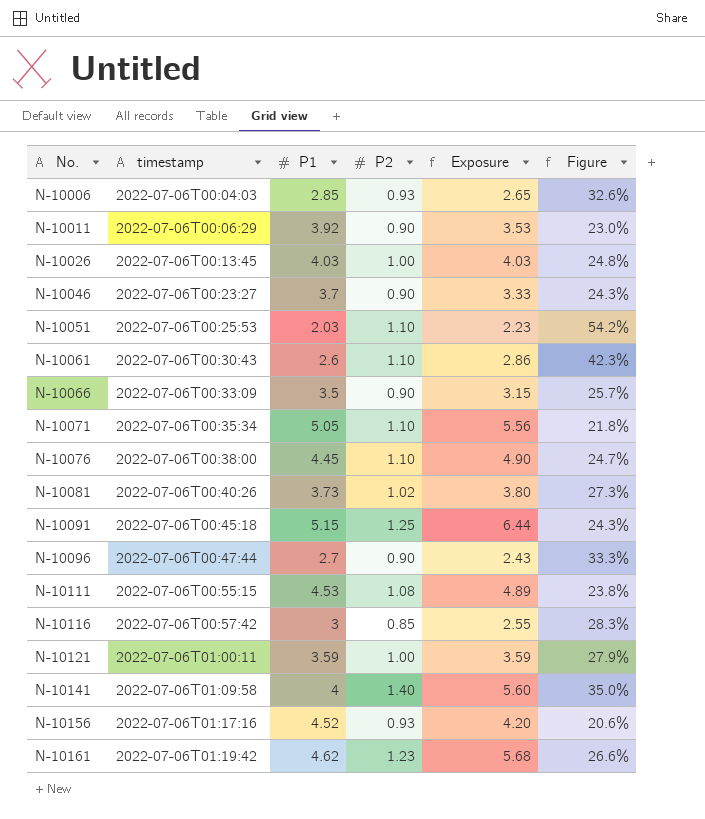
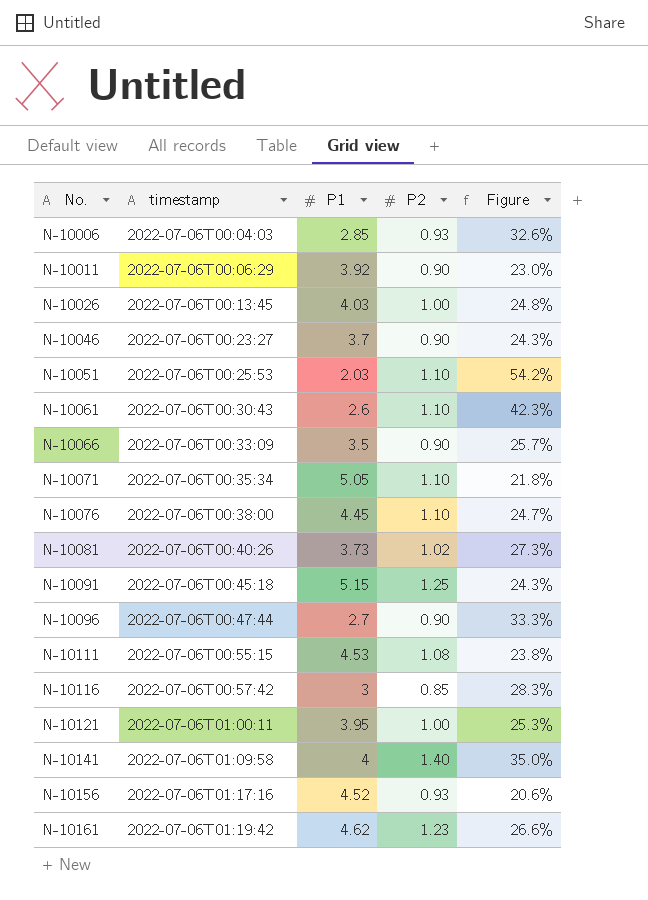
column Exposure | formula: [P1] * [P2] -> none
N-10121 | P1: 3.59 -> 3.95
N-10121 | Figure: 27.9% -> 25.3%

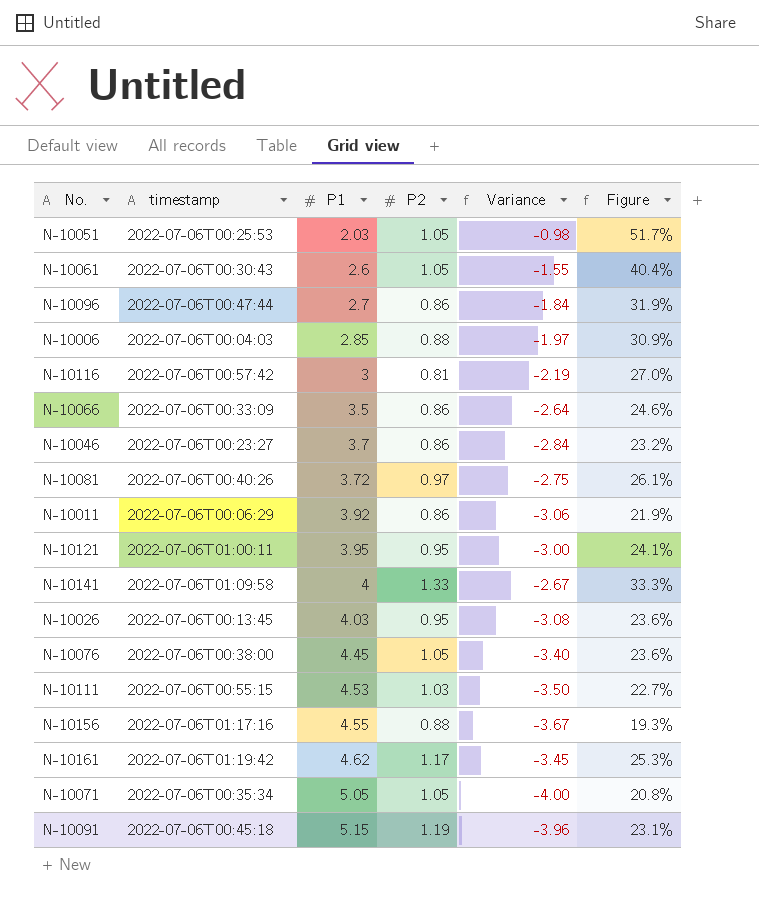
row order: No. ascending -> P1 ascending
column Variance | formula: none -> [P2] - [P1]
N-10051 | P2: 1.10 -> 1.05
N-10051 | Figure: 54.2% -> 51.7%
N-10061 | P2: 1.10 -> 1.05
N-10061 | Figure: 42.3% -> 40.4%
N-10096 | P2: 0.90 -> 0.86
N-10096 | Figure: 33.3% -> 31.9%
N-10006 | P2: 0.93 -> 0.88
N-10006 | Figure: 32.6% -> 30.9%
N-10116 | P2: 0.85 -> 0.81
N-10116 | Figure: 28.3% -> 27.0%
N-10066 | P2: 0.90 -> 0.86
N-10066 | Figure: 25.7% -> 24.6%
N-10046 | P2: 0.90 -> 0.86
N-10046 | Figure: 24.3% -> 23.2%
N-10081 | P1: 3.73 -> 3.72
N-10081 | P2: 1.02 -> 0.97
N-10081 | Figure: 27.3% -> 26.1%
N-10011 | P2: 0.90 -> 0.86
N-10011 | Figure: 23.0% -> 21.9%
N-10121 | P2: 1.00 -> 0.95
N-10121 | Figure: 25.3% -> 24.1%
N-10141 | P2: 1.40 -> 1.33
N-10141 | Figure: 35.0% -> 33.3%
N-10026 | P2: 1.00 -> 0.95
N-10026 | Figure: 24.8% -> 23.6%
N-10076 | P2: 1.10 -> 1.05
N-10076 | Figure: 24.7% -> 23.6%
N-10111 | P2: 1.08 -> 1.03
N-10111 | Figure: 23.8% -> 22.7%
N-10156 | P1: 4.52 -> 4.55
N-10156 | P2: 0.93 -> 0.88
N-10156 | Figure: 20.6% -> 19.3%
N-10161 | P2: 1.23 -> 1.17
N-10161 | Figure: 26.6% -> 25.3%
N-10071 | P2: 1.10 -> 1.05
N-10071 | Figure: 21.8% -> 20.8%
N-10091 | P2: 1.25 -> 1.19
N-10091 | Figure: 24.3% -> 23.1%

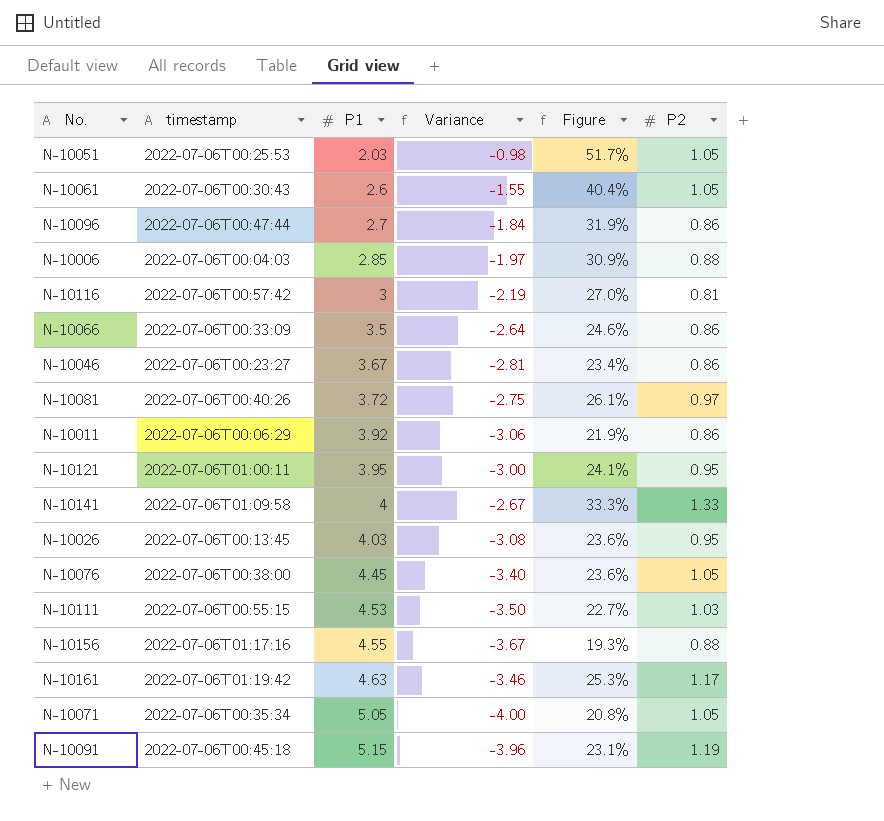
column P2 | position: 4 -> 6
N-10046 | P1: 3.7 -> 3.67
N-10046 | Variance: -2.84 -> -2.81
N-10046 | Figure: 23.2% -> 23.4%
N-10161 | P1: 4.62 -> 4.63
N-10161 | Variance: -3.45 -> -3.46

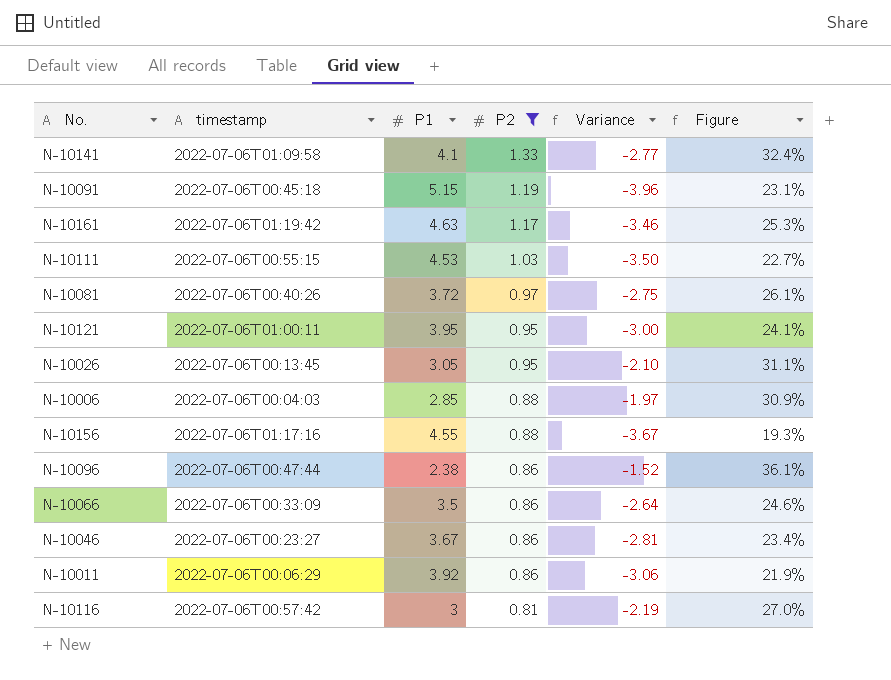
filter: none -> P2 != 1.05
row order: P1 ascending -> P2 descending
column P2 | position: 6 -> 4
N-10141 | P1: 4 -> 4.1
N-10141 | Variance: -2.67 -> -2.77
N-10141 | Figure: 33.3% -> 32.4%
N-10026 | P1: 4.03 -> 3.05
N-10026 | Variance: -3.08 -> -2.10
N-10026 | Figure: 23.6% -> 31.1%
N-10096 | P1: 2.7 -> 2.38
N-10096 | Variance: -1.84 -> -1.52
N-10096 | Figure: 31.9% -> 36.1%

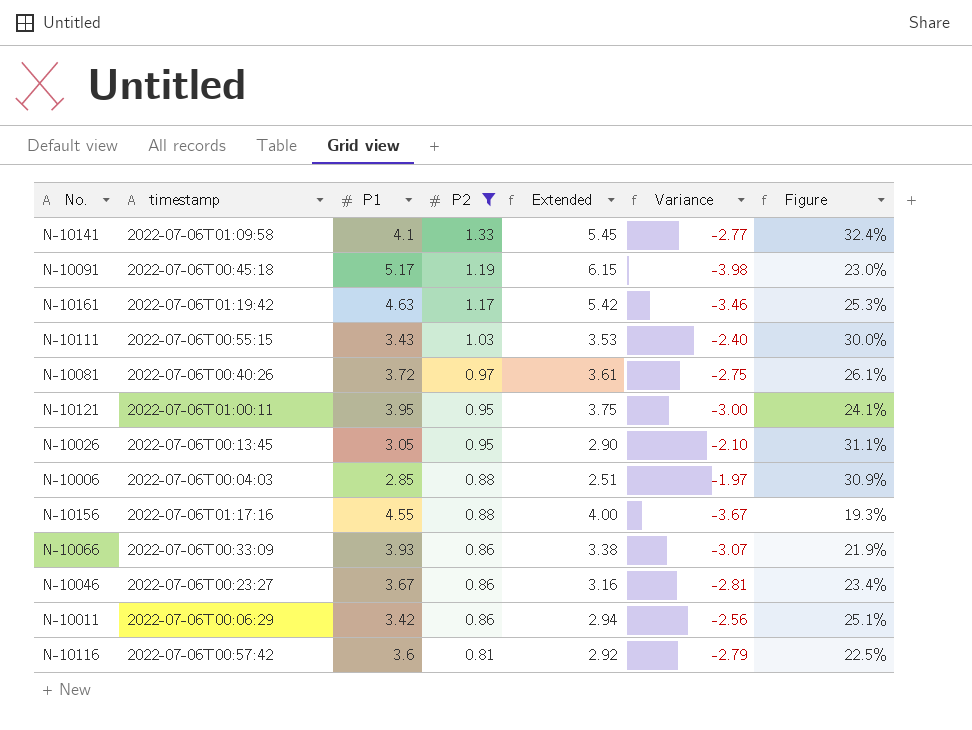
column Extended | formula: none -> [P1] * [P2]
row N-10096: 2022-07-06T00:47:44 | 2.38 | 0.86 | -1.52 | 36.1% -> none
N-10091 | P1: 5.15 -> 5.17
N-10091 | Variance: -3.96 -> -3.98
N-10091 | Figure: 23.1% -> 23.0%
N-10111 | P1: 4.53 -> 3.43
N-10111 | Variance: -3.50 -> -2.40
N-10111 | Figure: 22.7% -> 30.0%
N-10066 | P1: 3.5 -> 3.93
N-10066 | Variance: -2.64 -> -3.07
N-10066 | Figure: 24.6% -> 21.9%
N-10011 | P1: 3.92 -> 3.42
N-10011 | Variance: -3.06 -> -2.56
N-10011 | Figure: 21.9% -> 25.1%
N-10116 | P1: 3 -> 3.6
N-10116 | Variance: -2.19 -> -2.79
N-10116 | Figure: 27.0% -> 22.5%

